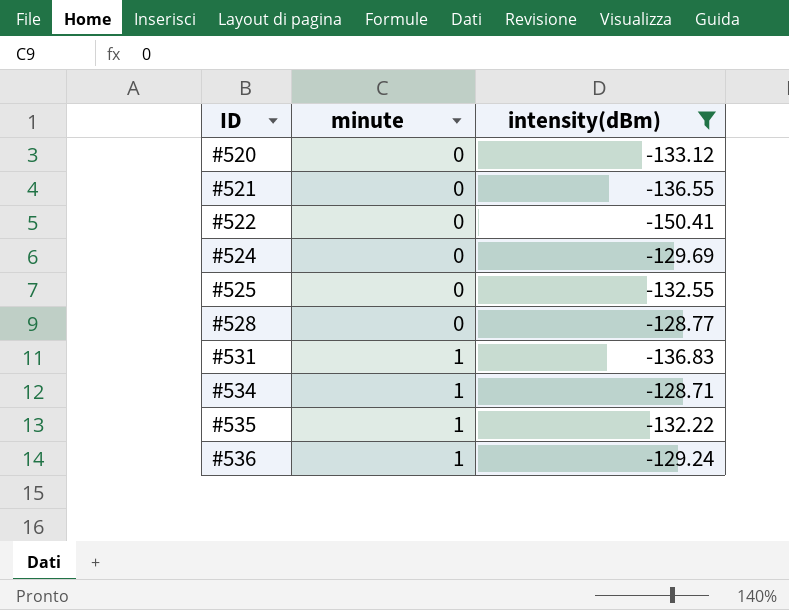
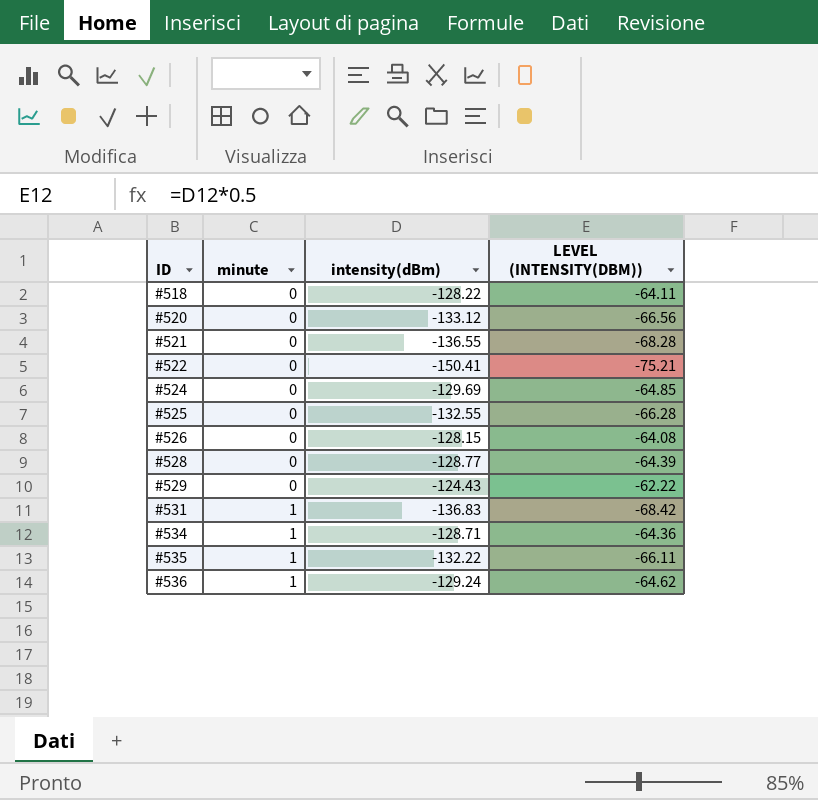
filter: intensity(dBm) <= -128.71 -> none
column LEVEL (INTENSITY(DBM)) | formula: none -> [intensity(dBm)] * 0.5

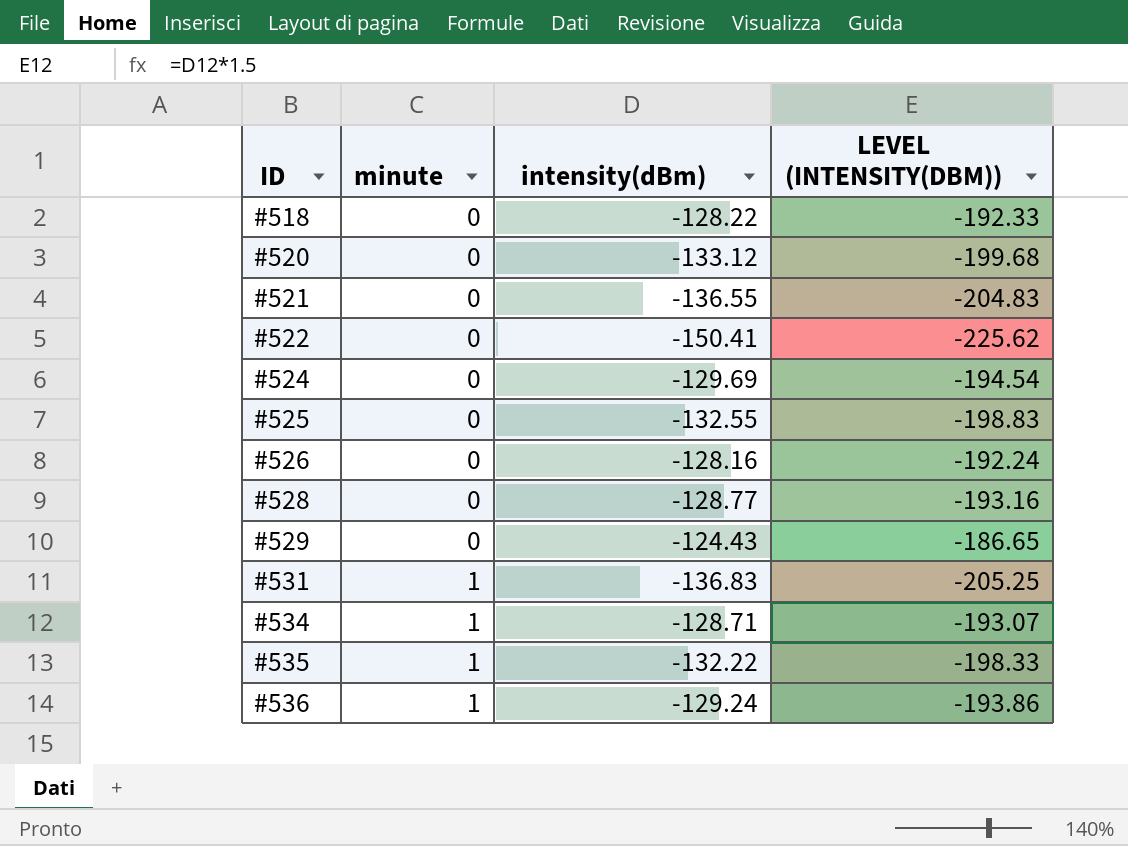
column LEVEL (INTENSITY(DBM)) | formula: [intensity(dBm)] * 0.5 -> [intensity(dBm)] * 1.5
#526 | intensity(dBm): -128.15 -> -128.16

